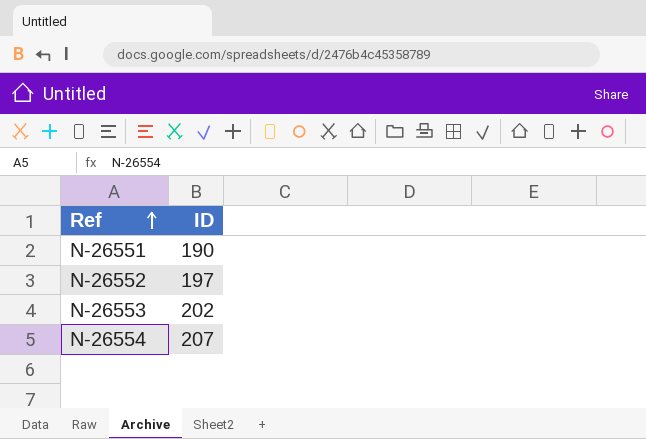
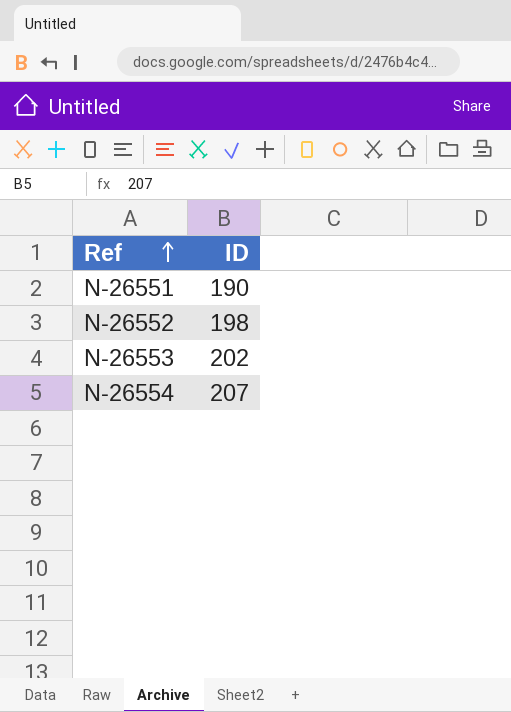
N-26552 | ID: 197 -> 198

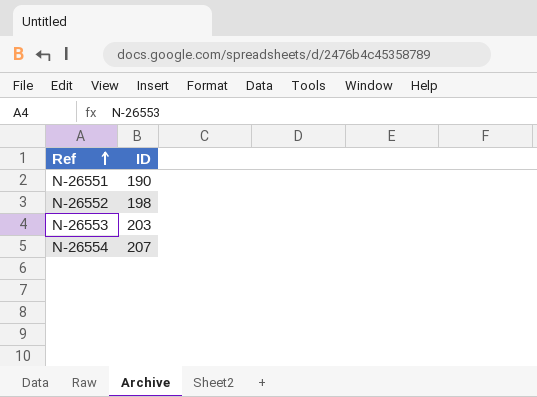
N-26553 | ID: 202 -> 203

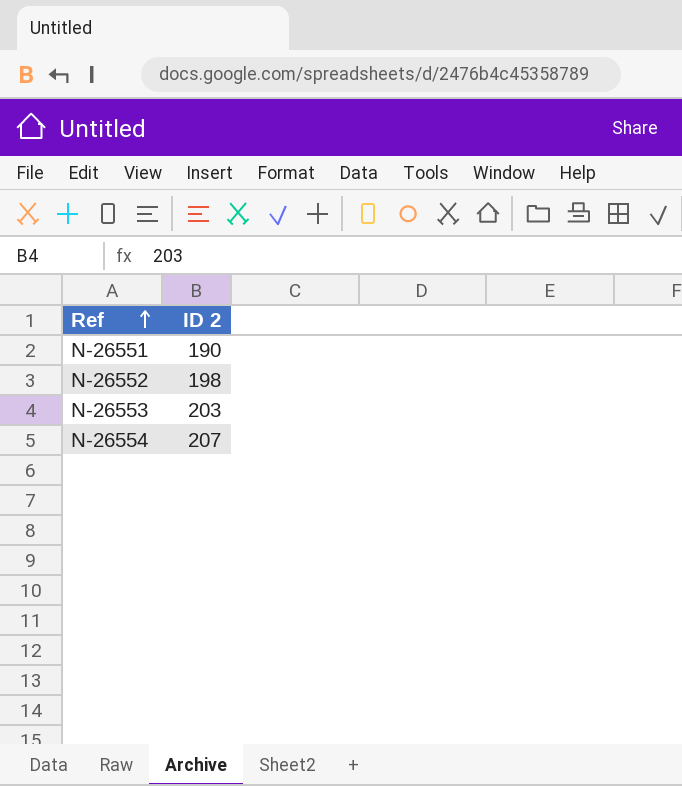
column name: ID -> ID 2

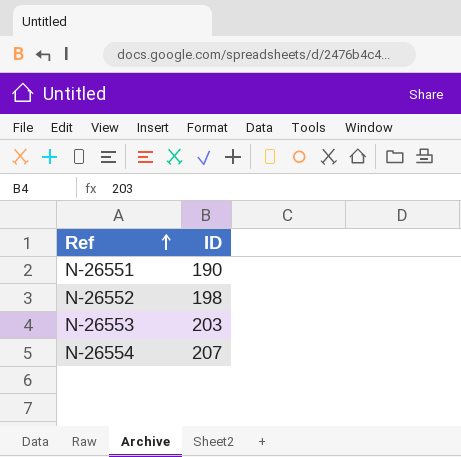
column name: ID 2 -> ID

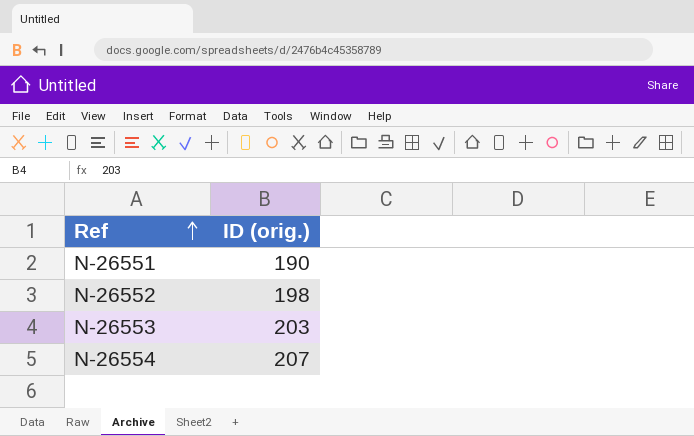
column name: ID -> ID (orig.)

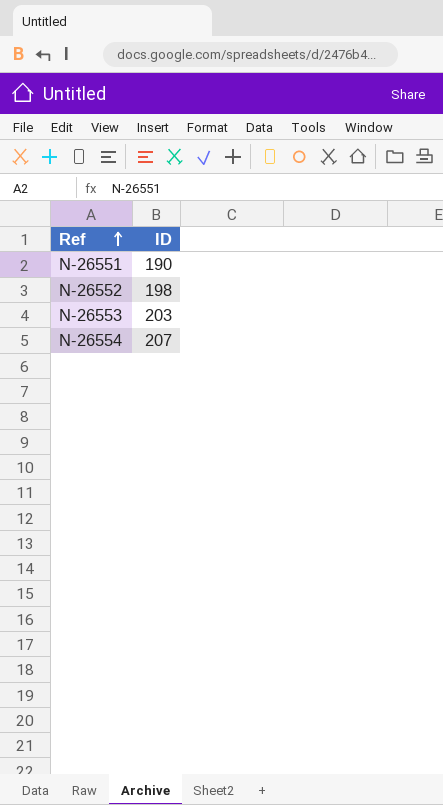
column name: ID (orig.) -> ID

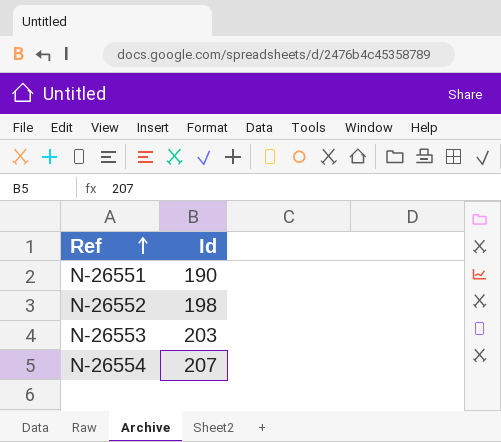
column name: ID -> Id

